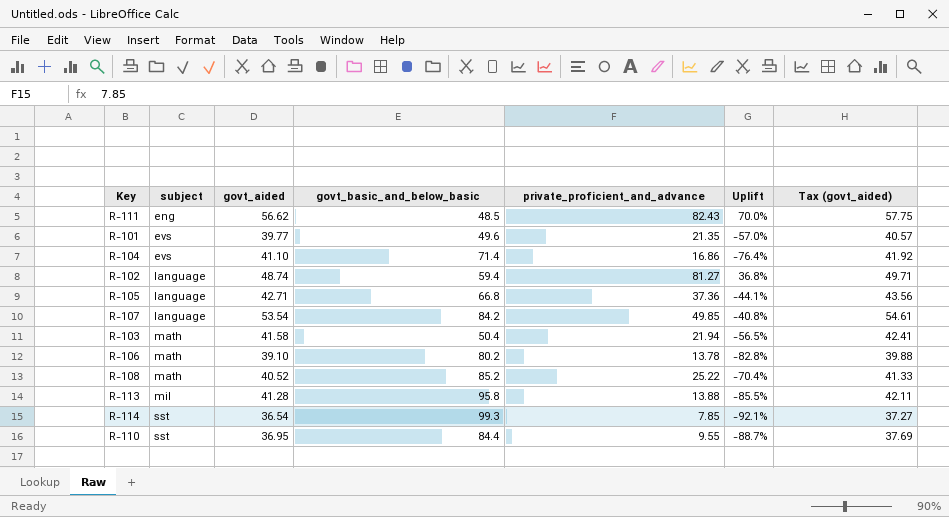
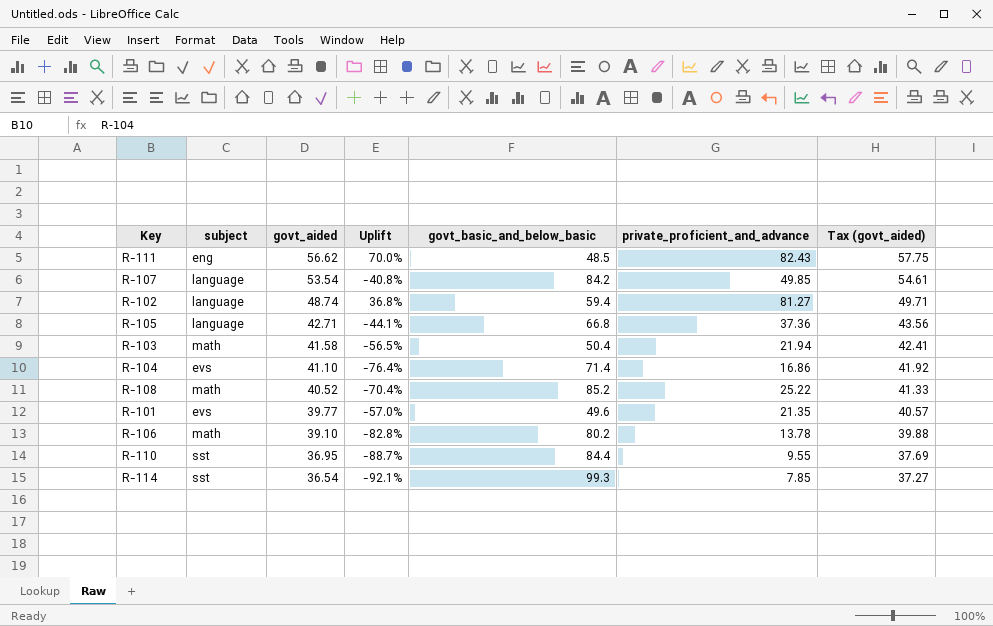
row order: subject ascending -> govt_aided descending
column Uplift | position: 6 -> 4
row R-113: mil | 41.28 | 95.8 | 13.88 | -85.5% | 42.11 -> none

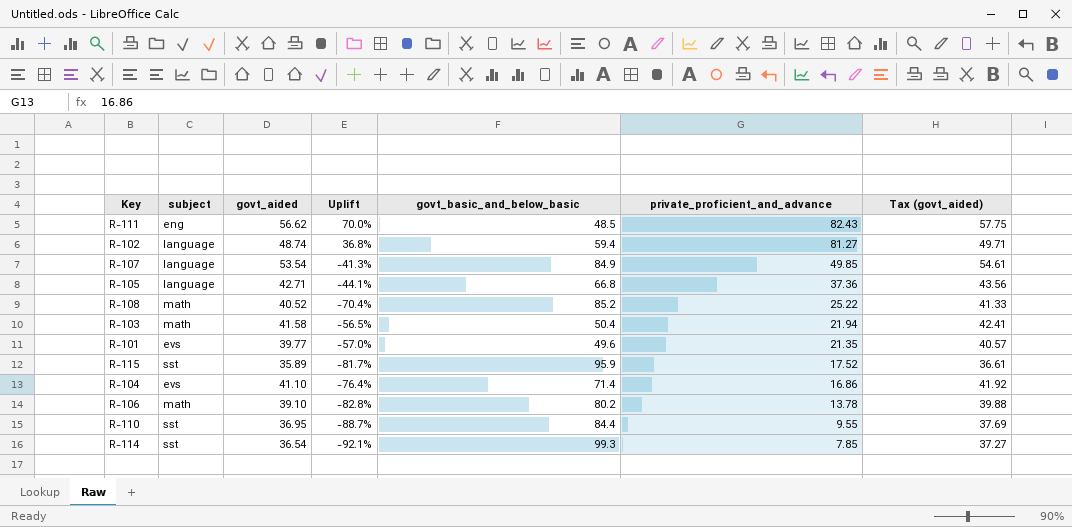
row order: govt_aided descending -> private_proficient_and_advance descending
R-107 | Uplift: -40.8% -> -41.3%
R-107 | govt_basic_and_below_basic: 84.2 -> 84.9
row R-115: none -> sst | 35.89 | -81.7% | 95.9 | 17.52 | 36.61

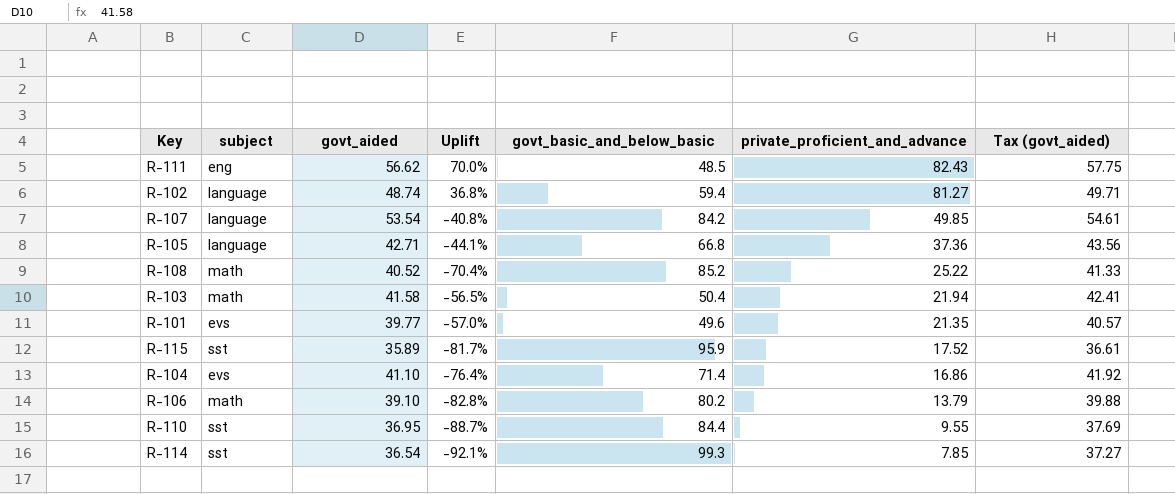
R-107 | Uplift: -41.3% -> -40.8%
R-107 | govt_basic_and_below_basic: 84.9 -> 84.2
R-106 | private_proficient_and_advance: 13.78 -> 13.79

